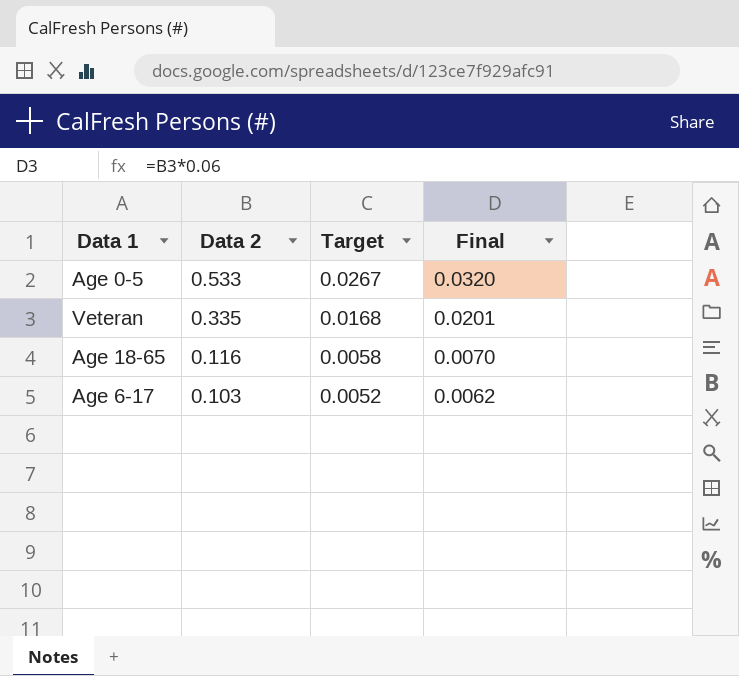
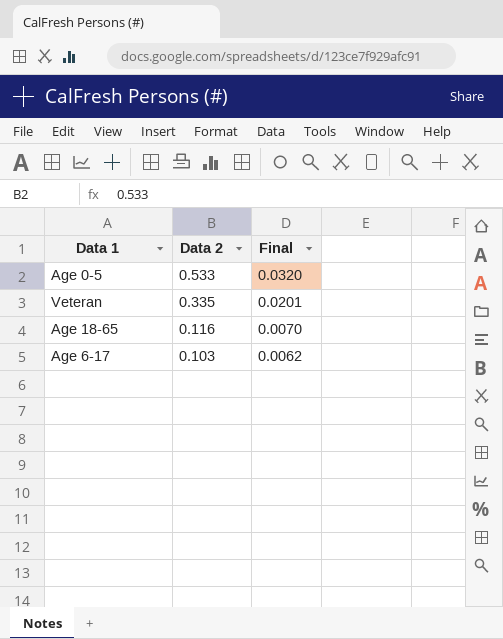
column Target | formula: [Data 2] * 0.05 -> none

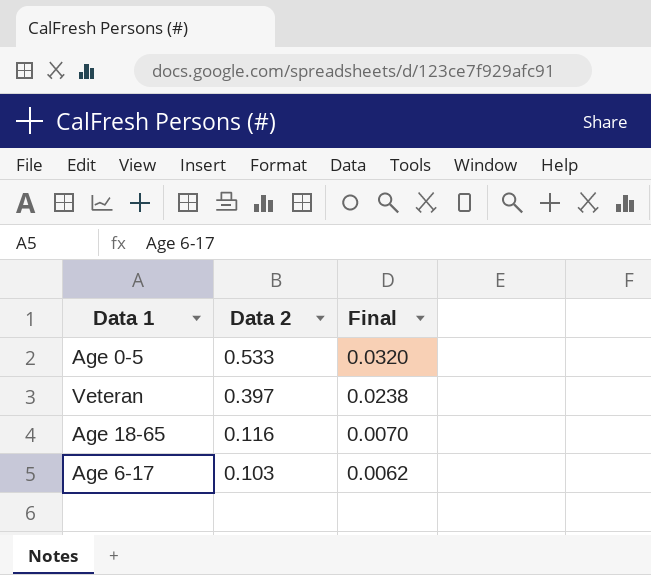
Veteran | Data 2: 0.335 -> 0.397
Veteran | Final: 0.0201 -> 0.0238

